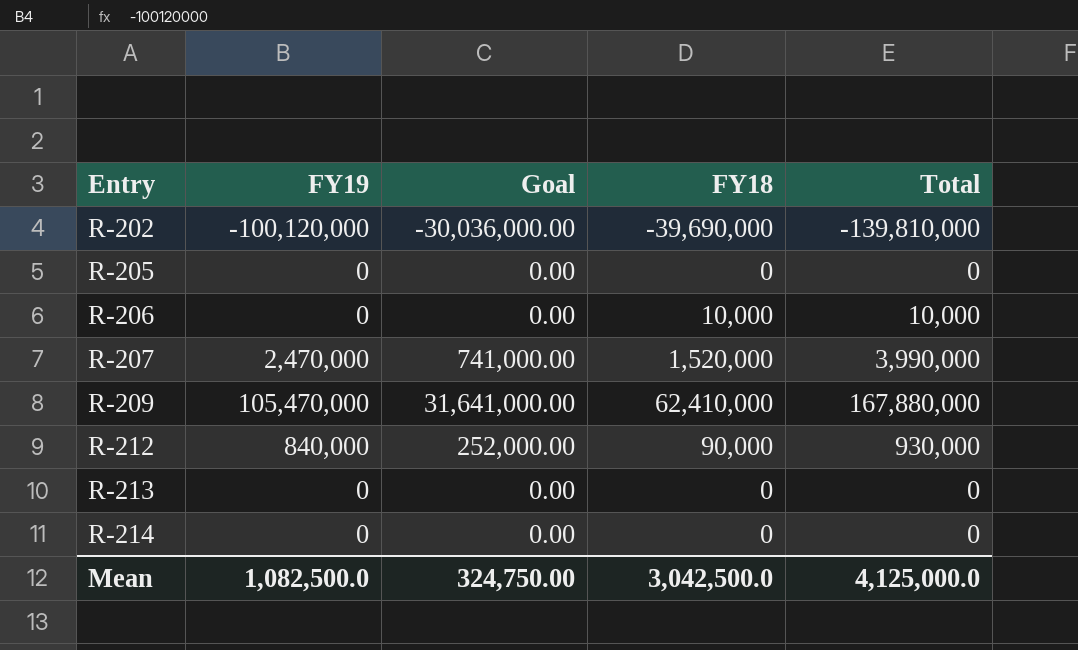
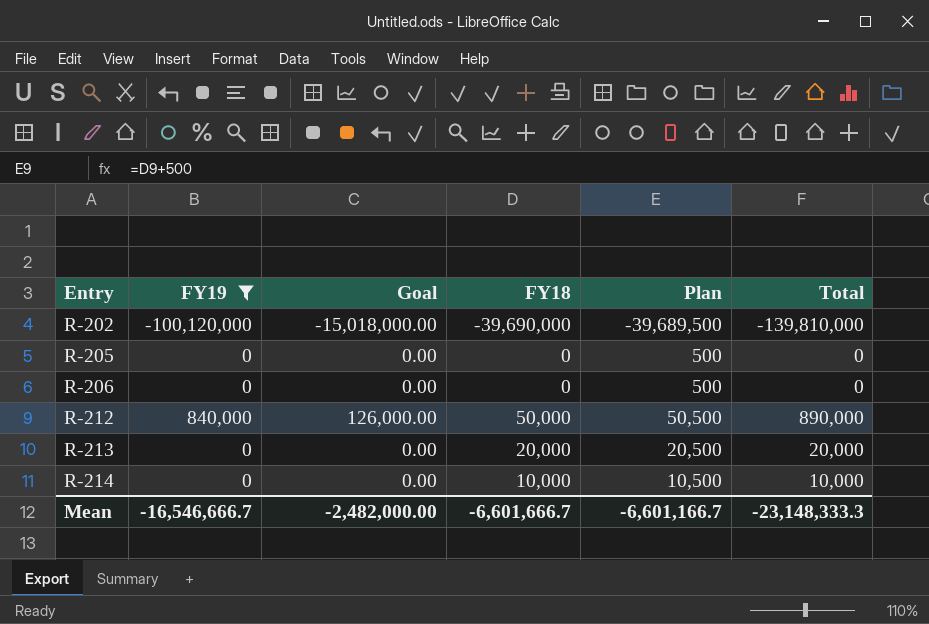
filter: none -> FY19 <= 840,000
column Goal | formula: [FY19] * 0.3 -> [FY19] * 0.15
column Plan | formula: none -> [FY18] + 500
R-206 | FY18: 10,000 -> 0
R-206 | Total: 10,000 -> 0
R-212 | FY18: 90,000 -> 50,000
R-212 | Total: 930,000 -> 890,000
R-213 | FY18: 0 -> 20,000
R-213 | Total: 0 -> 20,000
R-214 | FY18: 0 -> 10,000
R-214 | Total: 0 -> 10,000
Mean | FY19: 1,082,500.0 -> -16,546,666.7
Mean | Goal: 324,750.00 -> -2,482,000.00
Mean | FY18: 3,042,500.0 -> -6,601,666.7
Mean | Total: 4,125,000.0 -> -23,148,333.3

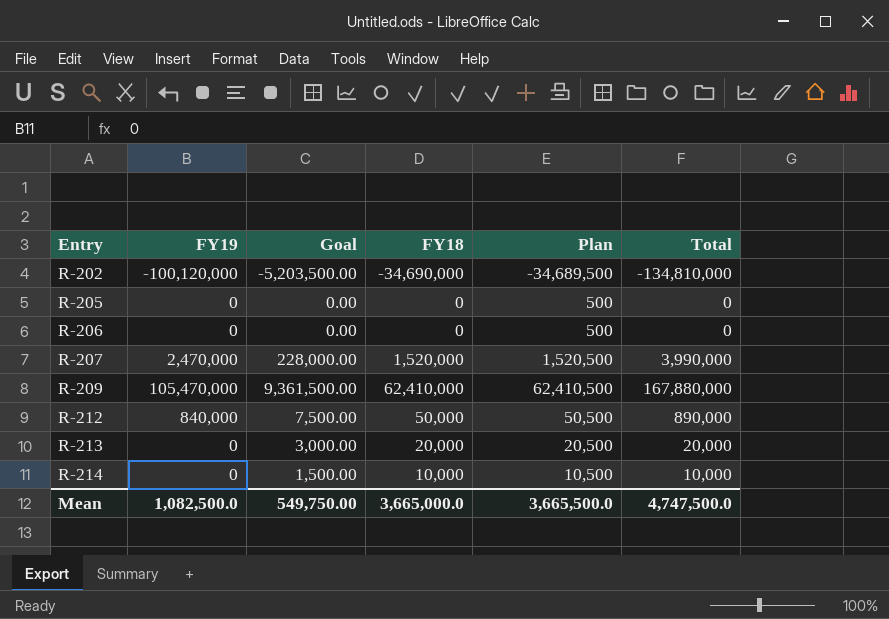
filter: FY19 <= 840,000 -> none
column Goal | formula: [FY19] * 0.15 -> [FY18] * 0.15
R-202 | FY18: -39,690,000 -> -34,690,000
R-202 | Plan: -39,689,500 -> -34,689,500
R-202 | Total: -139,810,000 -> -134,810,000
Mean | FY19: -16,546,666.7 -> 1,082,500.0
Mean | Goal: -2,482,000.00 -> 549,750.00
Mean | FY18: -6,601,666.7 -> 3,665,000.0
Mean | Plan: -6,601,166.7 -> 3,665,500.0
Mean | Total: -23,148,333.3 -> 4,747,500.0

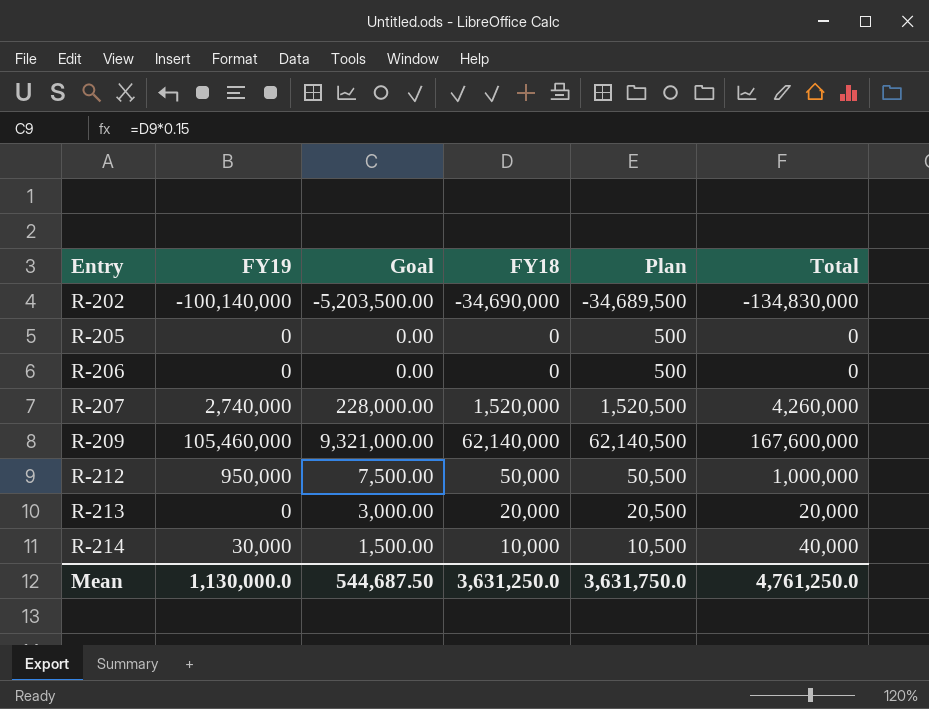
R-202 | FY19: -100,120,000 -> -100,140,000
R-202 | Total: -134,810,000 -> -134,830,000
R-207 | FY19: 2,470,000 -> 2,740,000
R-207 | Total: 3,990,000 -> 4,260,000
R-209 | FY19: 105,470,000 -> 105,460,000
R-209 | Goal: 9,361,500.00 -> 9,321,000.00
R-209 | FY18: 62,410,000 -> 62,140,000
R-209 | Plan: 62,410,500 -> 62,140,500
R-209 | Total: 167,880,000 -> 167,600,000
R-212 | FY19: 840,000 -> 950,000
R-212 | Total: 890,000 -> 1,000,000
R-214 | FY19: 0 -> 30,000
R-214 | Total: 10,000 -> 40,000
Mean | FY19: 1,082,500.0 -> 1,130,000.0
Mean | Goal: 549,750.00 -> 544,687.50
Mean | FY18: 3,665,000.0 -> 3,631,250.0
Mean | Plan: 3,665,500.0 -> 3,631,750.0
Mean | Total: 4,747,500.0 -> 4,761,250.0

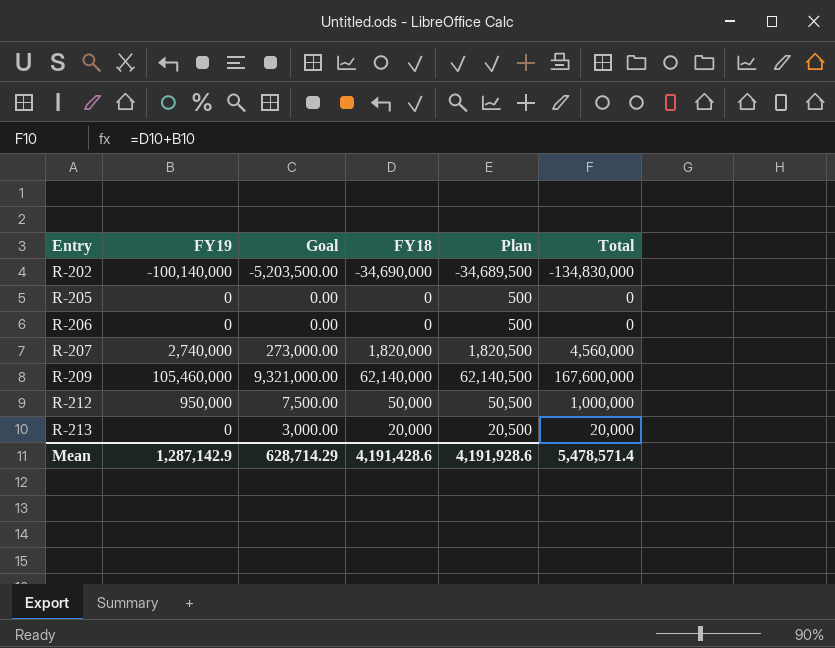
row R-214: 30,000 | 1,500.00 | 10,000 | 10,500 | 40,000 -> none
R-207 | Goal: 228,000.00 -> 273,000.00
R-207 | FY18: 1,520,000 -> 1,820,000
R-207 | Plan: 1,520,500 -> 1,820,500
R-207 | Total: 4,260,000 -> 4,560,000
Mean | FY19: 1,130,000.0 -> 1,287,142.9
Mean | Goal: 544,687.50 -> 628,714.29
Mean | FY18: 3,631,250.0 -> 4,191,428.6
Mean | Plan: 3,631,750.0 -> 4,191,928.6
Mean | Total: 4,761,250.0 -> 5,478,571.4

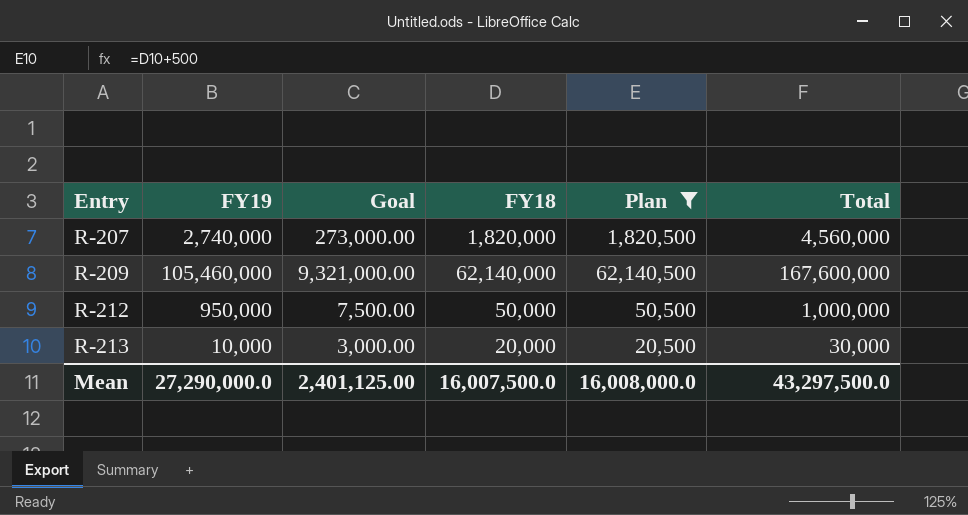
filter: none -> Plan >= 20,500
R-213 | FY19: 0 -> 10,000
R-213 | Total: 20,000 -> 30,000
Mean | FY19: 1,287,142.9 -> 27,290,000.0
Mean | Goal: 628,714.29 -> 2,401,125.00
Mean | FY18: 4,191,428.6 -> 16,007,500.0
Mean | Plan: 4,191,928.6 -> 16,008,000.0
Mean | Total: 5,478,571.4 -> 43,297,500.0

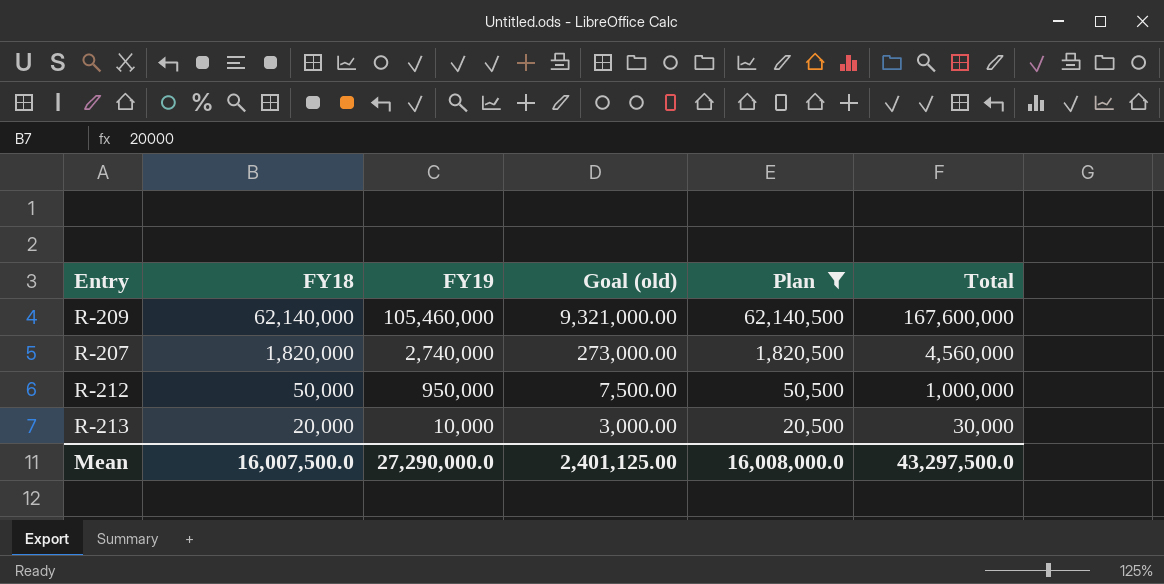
row order: Entry ascending -> FY18 descending
column FY18 | position: 4 -> 2
column name: Goal -> Goal (old)

